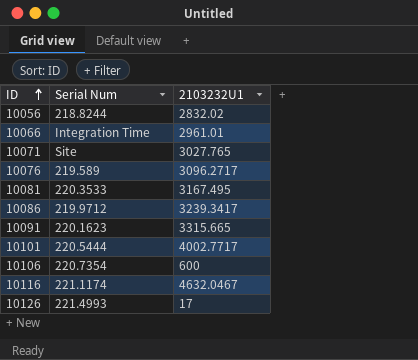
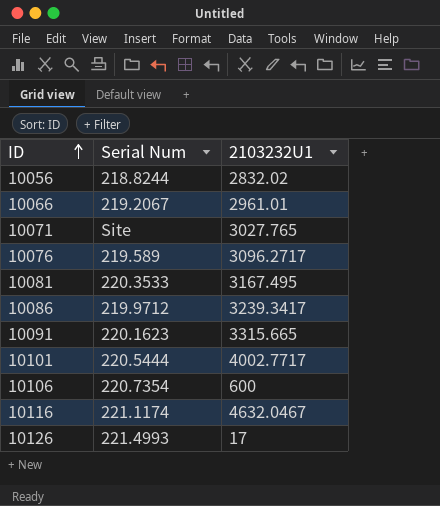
10066 | Serial Num: Integration Time -> 219.2067

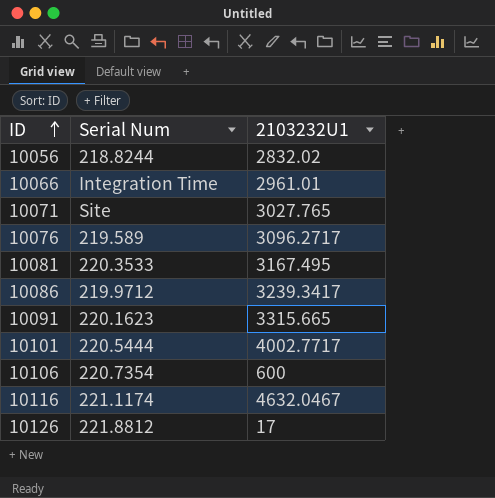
10066 | Serial Num: 219.2067 -> Integration Time
10126 | Serial Num: 221.4993 -> 221.8812

